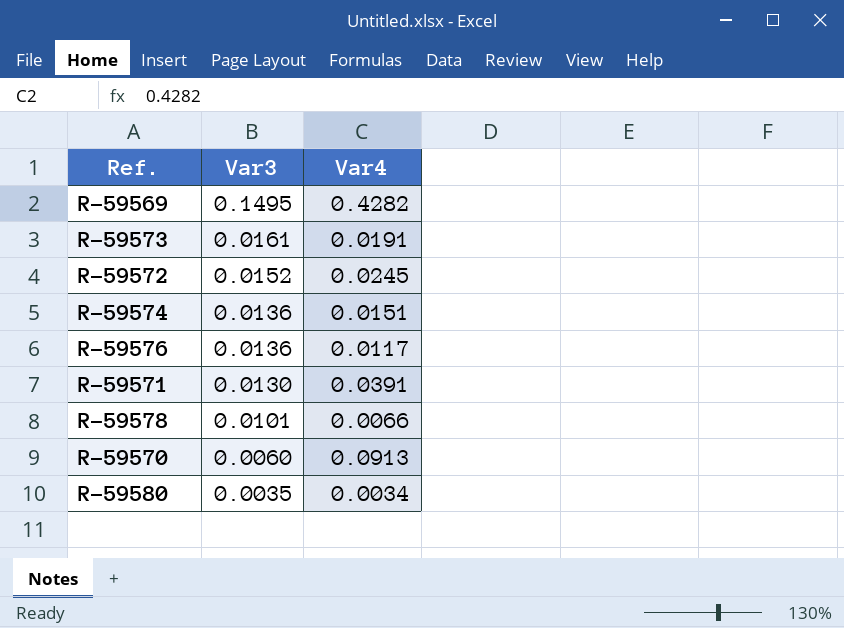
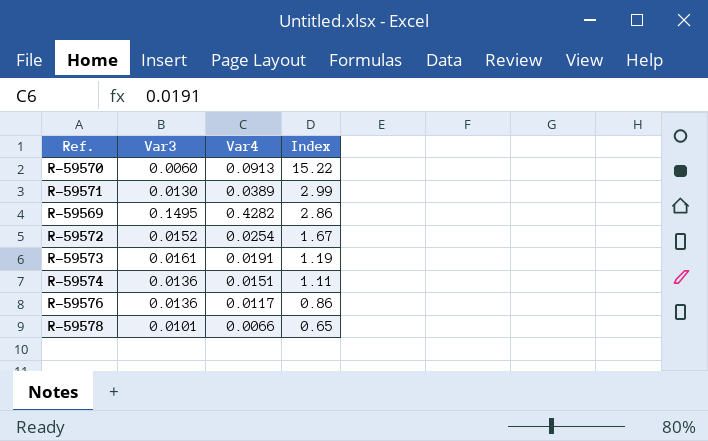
row order: Var3 descending -> Index descending
column Index | formula: none -> [Var4] / [Var3]
row R-59580: 0.0035 | 0.0034 -> none
R-59571 | Var4: 0.0391 -> 0.0389
R-59572 | Var4: 0.0245 -> 0.0254

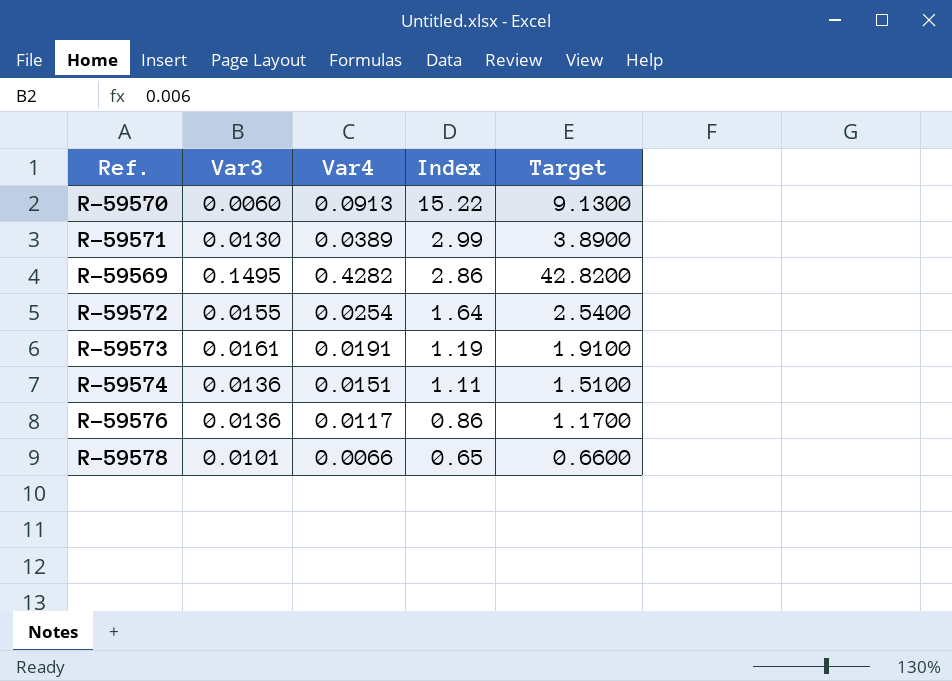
column Target | formula: none -> [Var4] * 100
R-59572 | Var3: 0.0152 -> 0.0155
R-59572 | Index: 1.67 -> 1.64

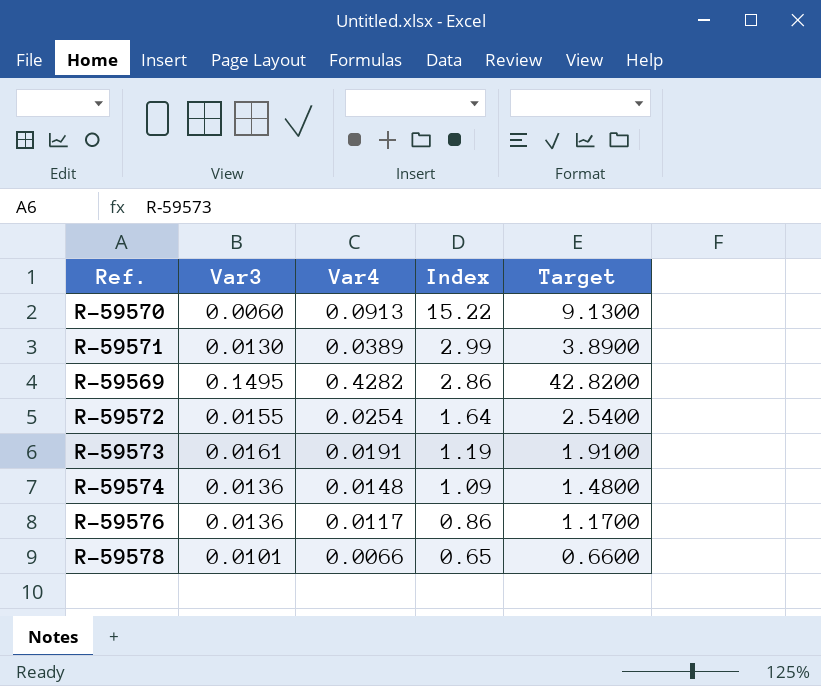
R-59574 | Var4: 0.0151 -> 0.0148
R-59574 | Index: 1.11 -> 1.09
R-59574 | Target: 1.5100 -> 1.4800

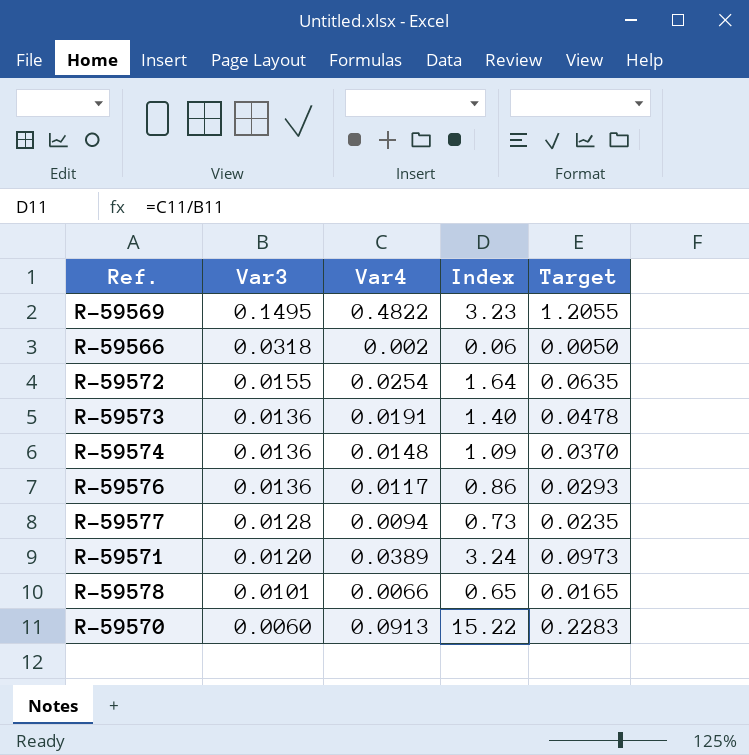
row order: Index descending -> Var3 descending
column Target | formula: [Var4] * 100 -> [Var4] * 2.5
R-59569 | Var4: 0.4282 -> 0.4822
R-59569 | Index: 2.86 -> 3.23
row R-59566: none -> 0.0318 | 0.002 | 0.06 | 0.0050
R-59573 | Var3: 0.0161 -> 0.0136
R-59573 | Index: 1.19 -> 1.40
row R-59577: none -> 0.0128 | 0.0094 | 0.73 | 0.0235
R-59571 | Var3: 0.0130 -> 0.0120
R-59571 | Index: 2.99 -> 3.24

